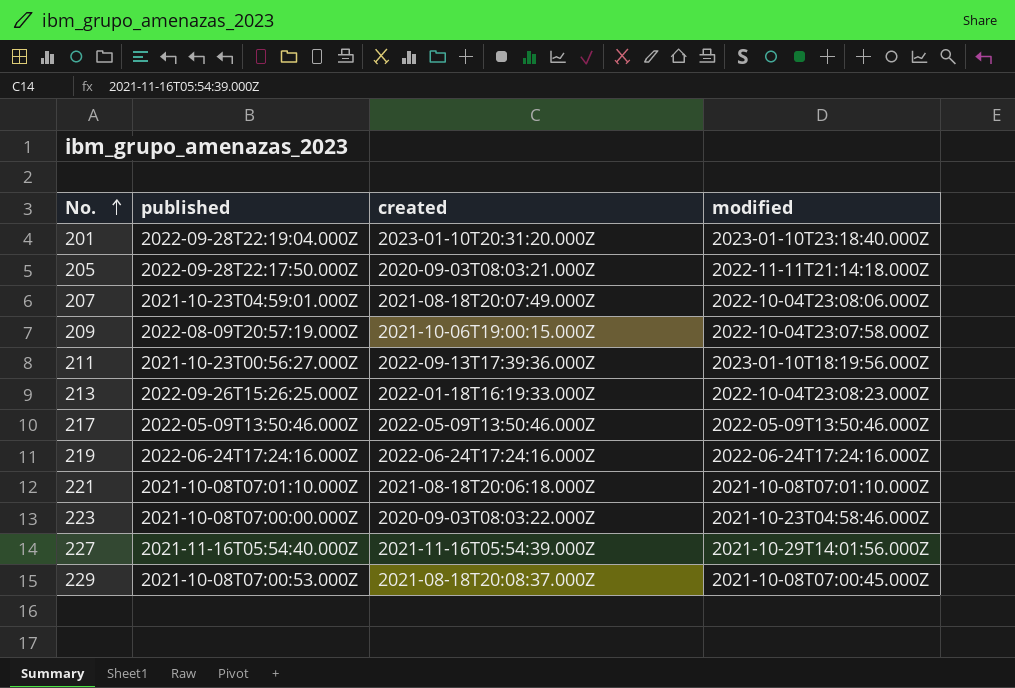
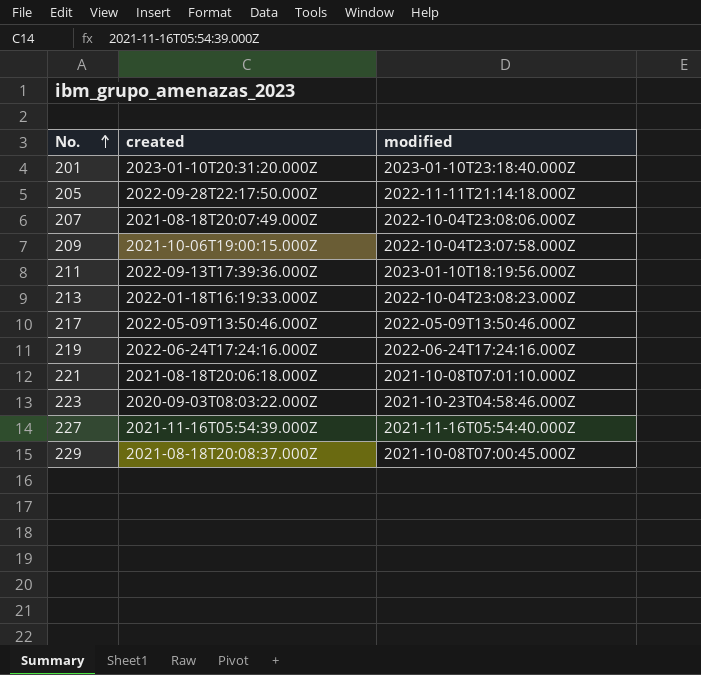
column published | position: 2 -> none
205 | created: 2020-09-03T08:03:21.000Z -> 2022-09-28T22:17:50.000Z
227 | modified: 2021-10-29T14:01:56.000Z -> 2021-11-16T05:54:40.000Z

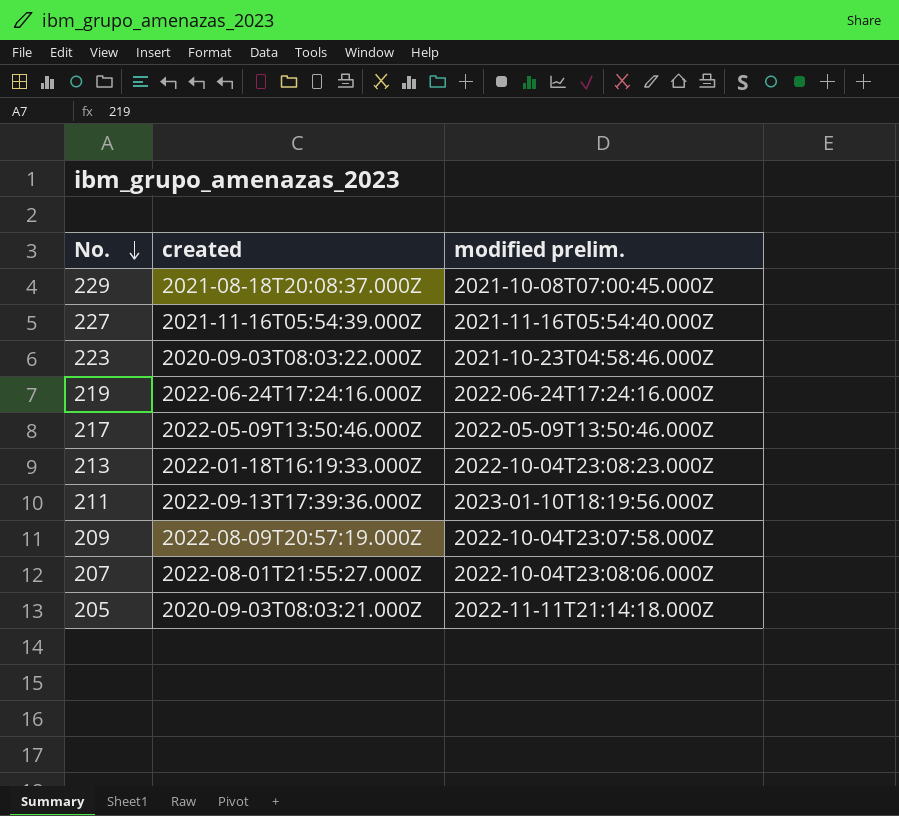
row order: No. ascending -> No. descending
column name: modified -> modified prelim.
row 201: 2023-01-10T20:31:20.000Z | 2023-01-10T23:18:40.000Z -> none
row 221: 2021-08-18T20:06:18.000Z | 2021-10-08T07:01:10.000Z -> none
209 | created: 2021-10-06T19:00:15.000Z -> 2022-08-09T20:57:19.000Z
207 | created: 2021-08-18T20:07:49.000Z -> 2022-08-01T21:55:27.000Z
205 | created: 2022-09-28T22:17:50.000Z -> 2020-09-03T08:03:21.000Z

